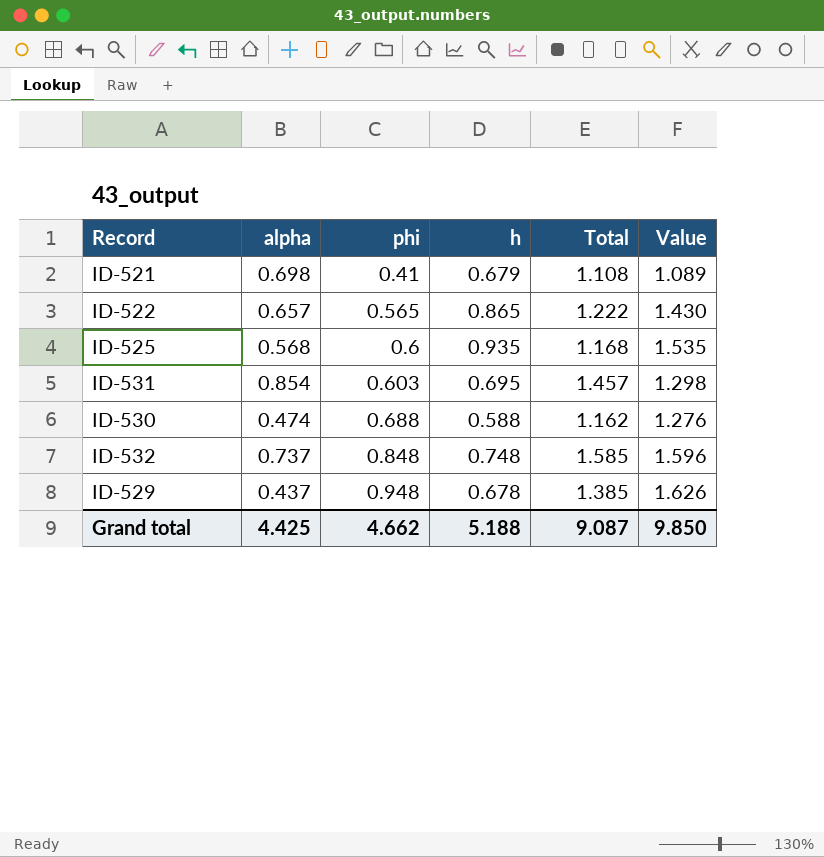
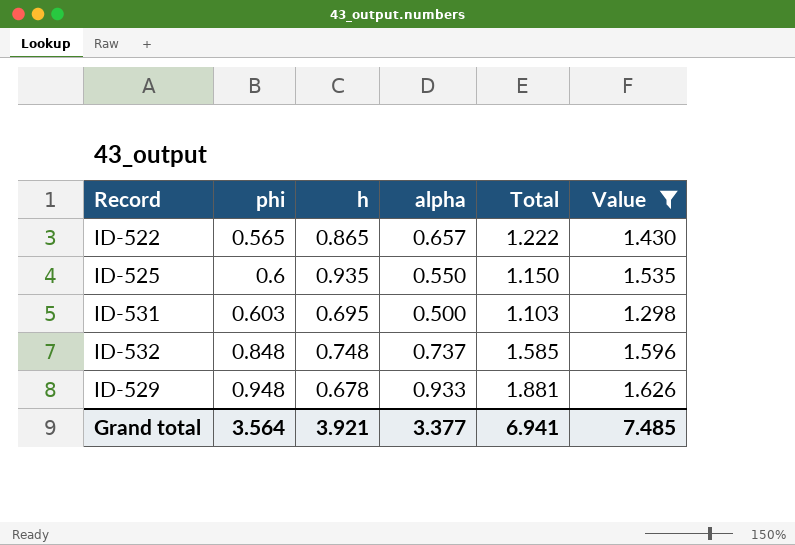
filter: none -> Value >= 1.298
column alpha | position: 2 -> 4
ID-525 | alpha: 0.568 -> 0.550
ID-525 | Total: 1.168 -> 1.150
ID-531 | alpha: 0.854 -> 0.500
ID-531 | Total: 1.457 -> 1.103
ID-529 | alpha: 0.437 -> 0.933
ID-529 | Total: 1.385 -> 1.881
Grand total | phi: 4.662 -> 3.564
Grand total | h: 5.188 -> 3.921
Grand total | alpha: 4.425 -> 3.377
Grand total | Total: 9.087 -> 6.941
Grand total | Value: 9.850 -> 7.485

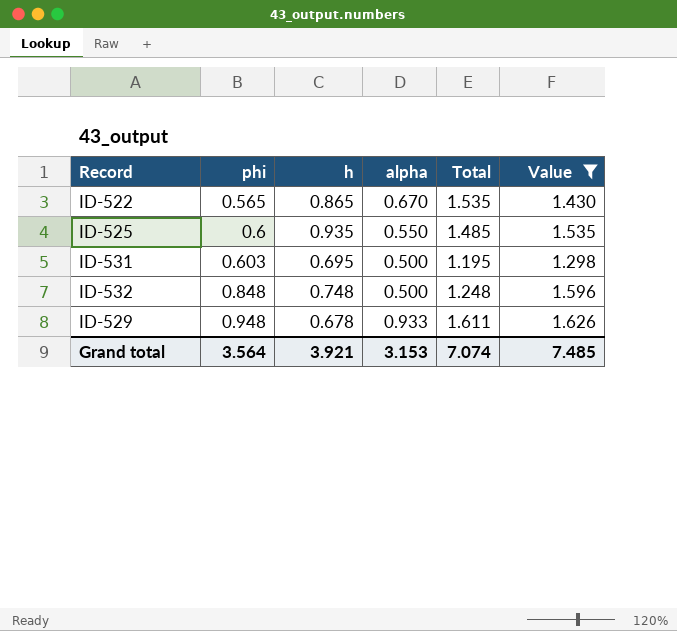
column Total | formula: [phi] + [alpha] -> [h] + [alpha]
ID-522 | alpha: 0.657 -> 0.670
ID-532 | alpha: 0.737 -> 0.500
Grand total | alpha: 3.377 -> 3.153
Grand total | Total: 6.941 -> 7.074

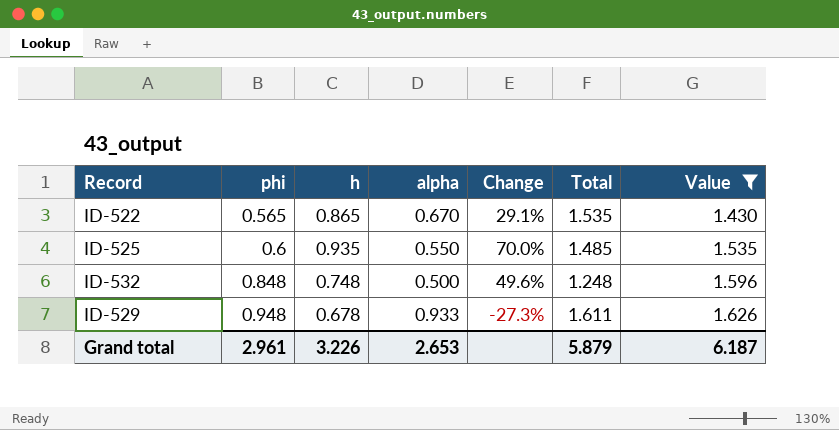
column Change | formula: none -> ([h] - [alpha]) / [alpha]
row ID-531: 0.603 | 0.695 | 0.500 | 1.195 | 1.298 -> none
Grand total | phi: 3.564 -> 2.961
Grand total | h: 3.921 -> 3.226
Grand total | alpha: 3.153 -> 2.653
Grand total | Total: 7.074 -> 5.879
Grand total | Value: 7.485 -> 6.187

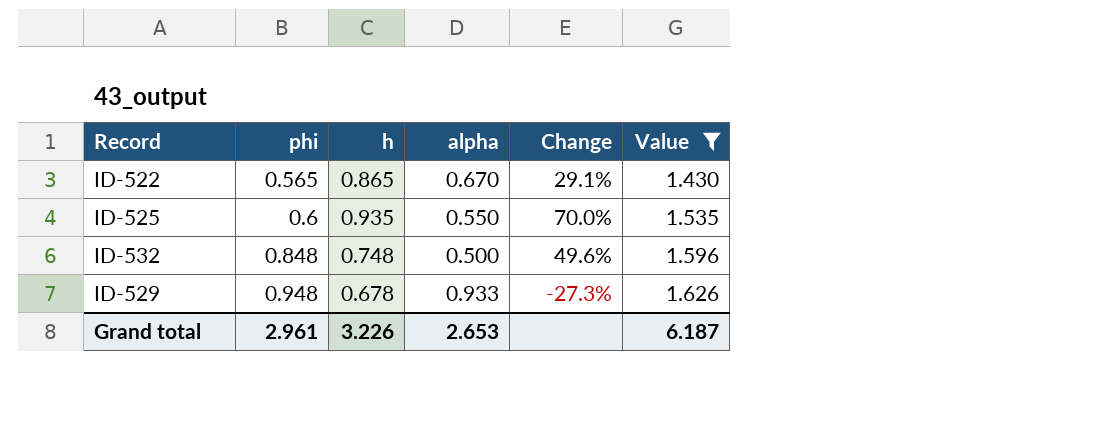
column Total | formula: [h] + [alpha] -> none

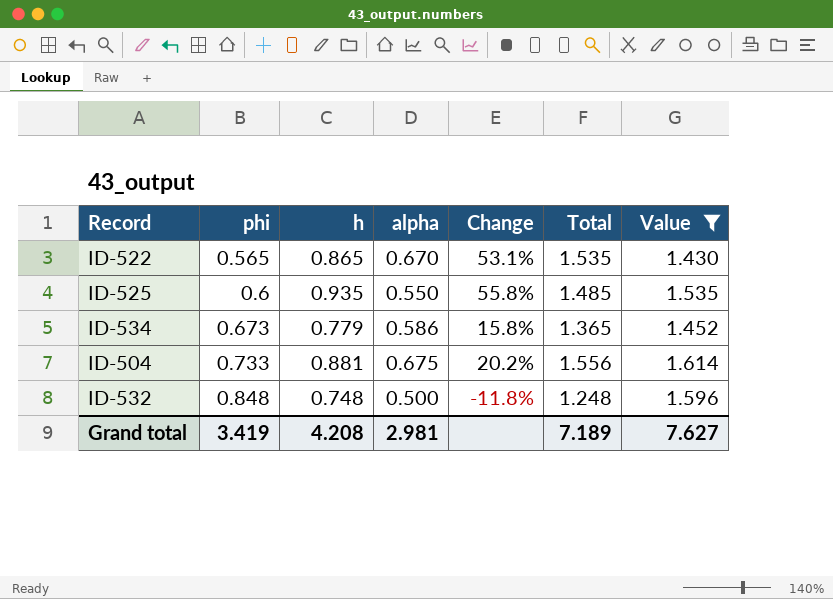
column Change | formula: ([h] - [alpha]) / [alpha] -> ([h] - [phi]) / [phi]
column Total | formula: none -> [h] + [alpha]
row ID-529: 0.948 | 0.678 | 0.933 | -27.3% | 1.626 -> none
row ID-534: none -> 0.673 | 0.779 | 0.586 | 15.8% | 1.365 | 1.452
row ID-504: none -> 0.733 | 0.881 | 0.675 | 20.2% | 1.556 | 1.614
Grand total | phi: 2.961 -> 3.419
Grand total | h: 3.226 -> 4.208
Grand total | alpha: 2.653 -> 2.981
Grand total | Value: 6.187 -> 7.627

